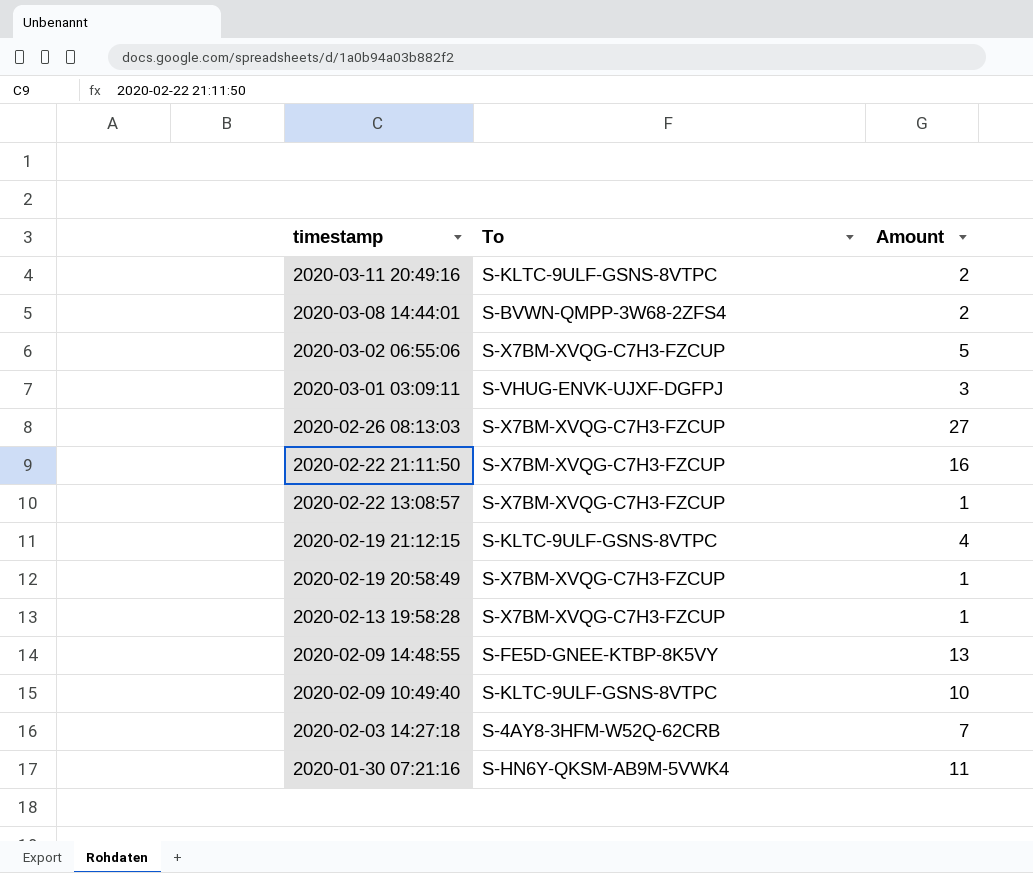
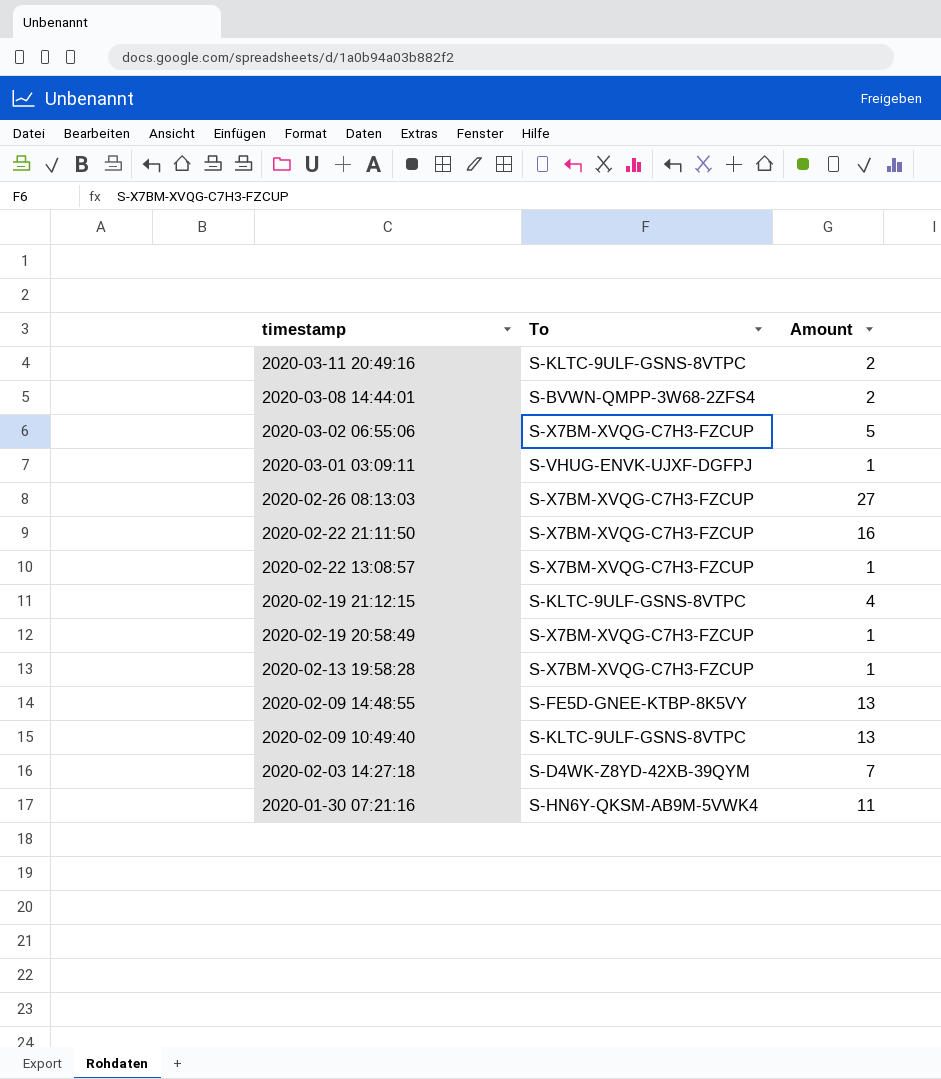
2020-03-01 03:09:11 | Amount: 3 -> 1
2020-02-09 10:49:40 | Amount: 10 -> 13
2020-02-03 14:27:18 | To: S-4AY8-3HFM-W52Q-62CRB -> S-D4WK-Z8YD-42XB-39QYM

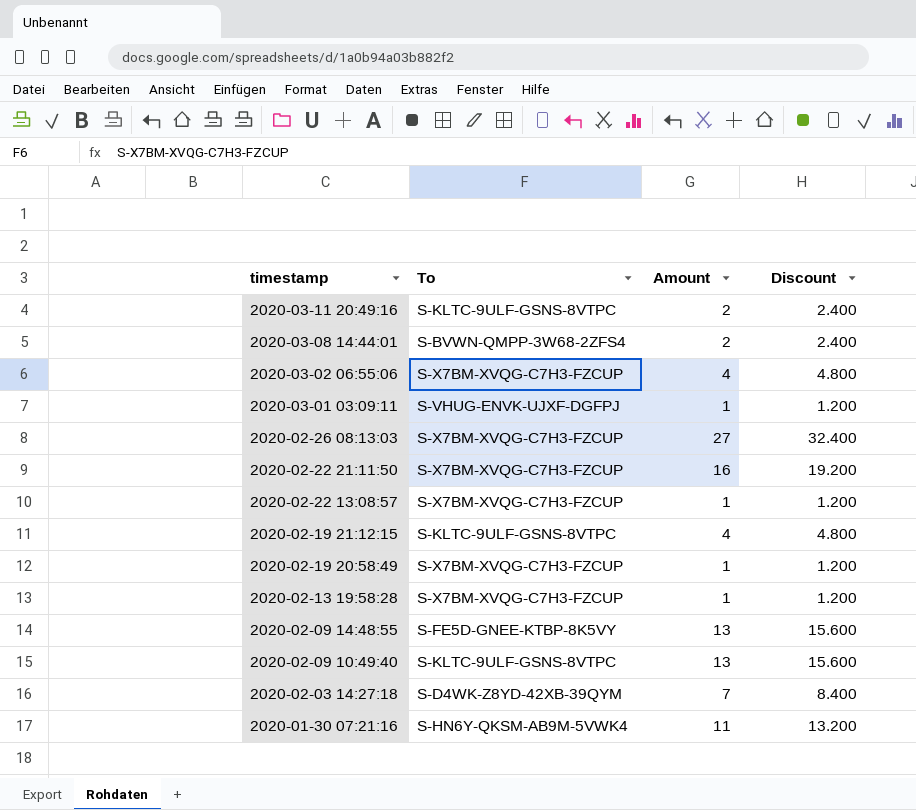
column Discount | formula: none -> [Amount] * 1.2
2020-03-02 06:55:06 | Amount: 5 -> 4

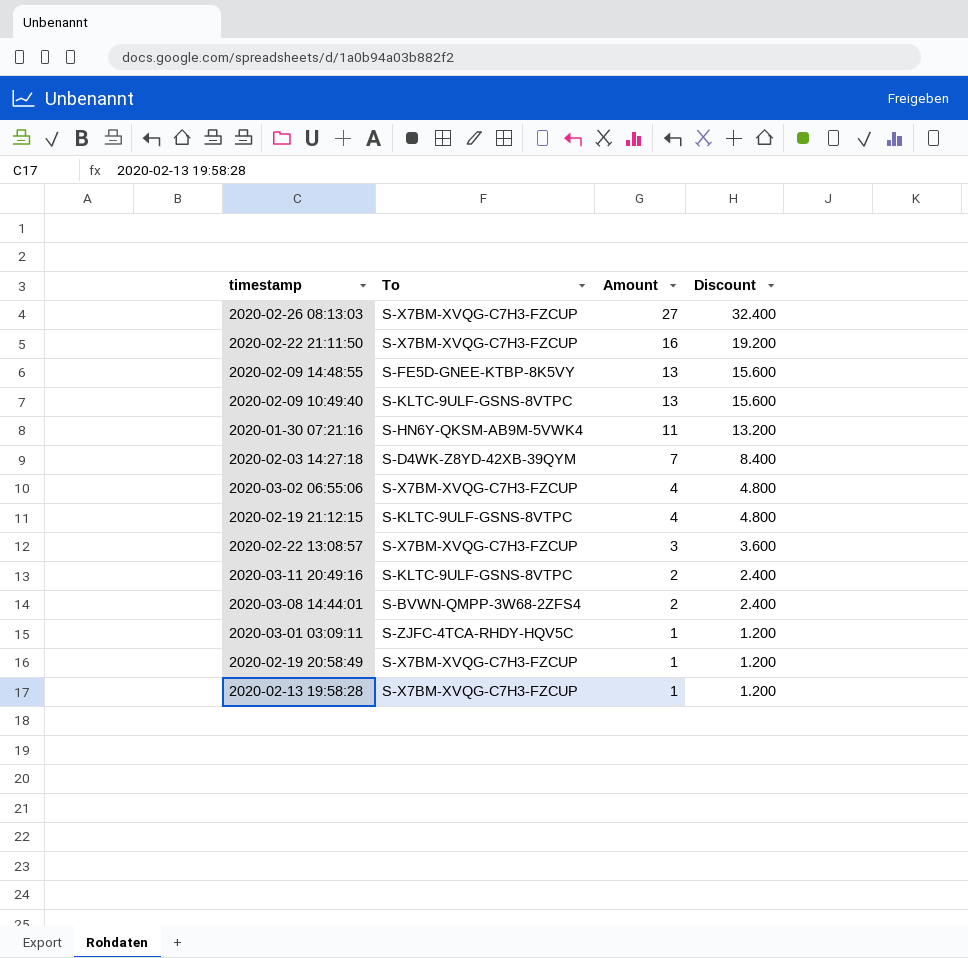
row order: timestamp descending -> Amount descending
2020-02-22 13:08:57 | Amount: 1 -> 3
2020-02-22 13:08:57 | Discount: 1.200 -> 3.600
2020-03-01 03:09:11 | To: S-VHUG-ENVK-UJXF-DGFPJ -> S-ZJFC-4TCA-RHDY-HQV5C

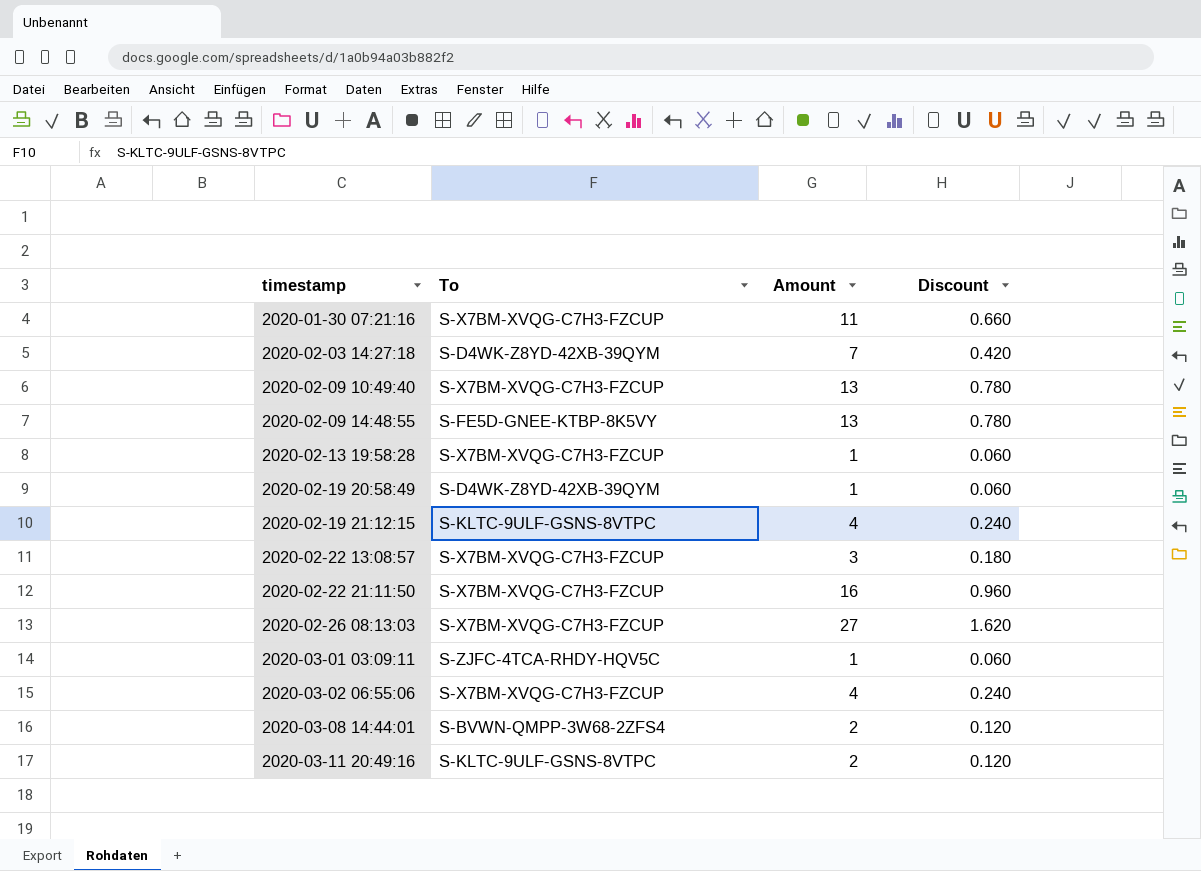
row order: Amount descending -> timestamp ascending
column Discount | formula: [Amount] * 1.2 -> [Amount] * 0.06
2020-01-30 07:21:16 | To: S-HN6Y-QKSM-AB9M-5VWK4 -> S-X7BM-XVQG-C7H3-FZCUP
2020-02-09 10:49:40 | To: S-KLTC-9ULF-GSNS-8VTPC -> S-X7BM-XVQG-C7H3-FZCUP
2020-02-19 20:58:49 | To: S-X7BM-XVQG-C7H3-FZCUP -> S-D4WK-Z8YD-42XB-39QYM

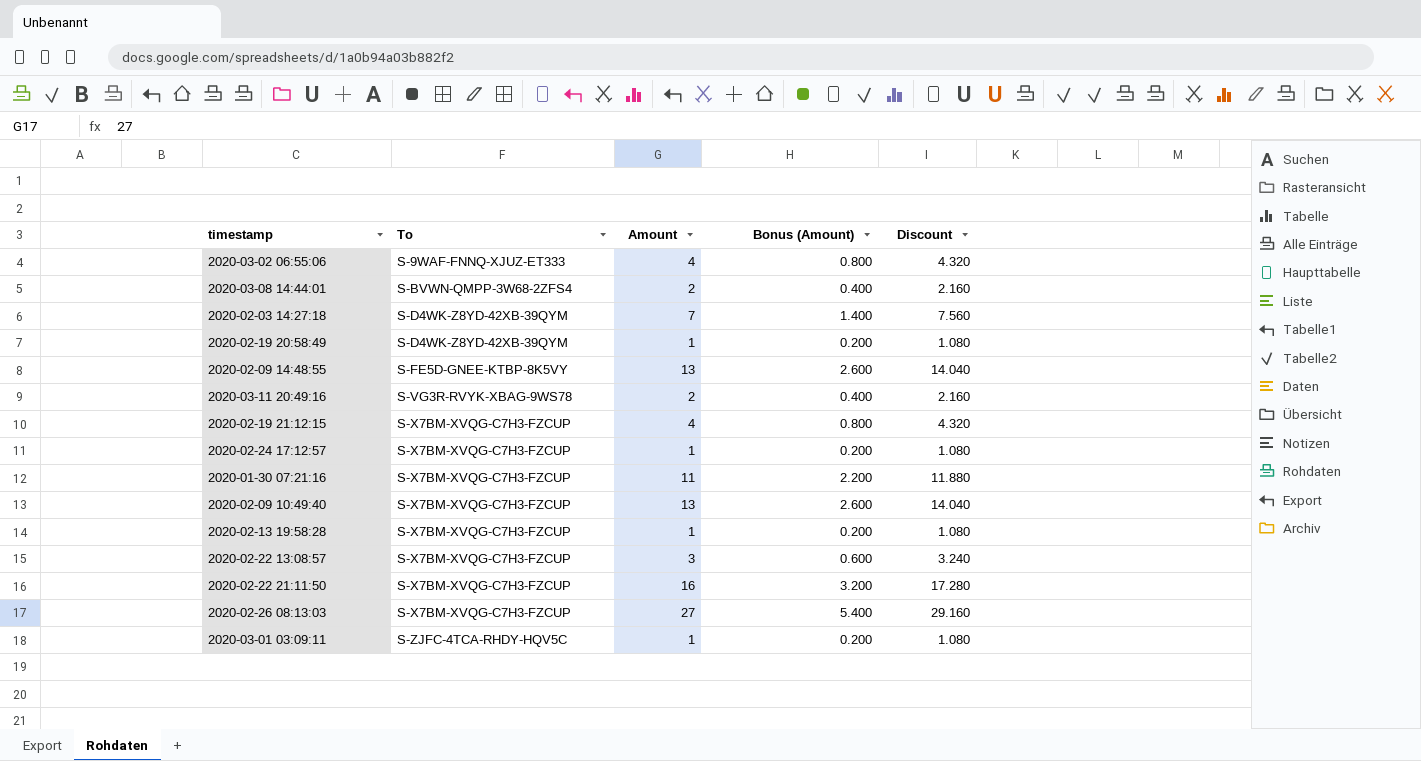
row order: timestamp ascending -> To ascending
column Bonus (Amount) | formula: none -> [Amount] * 0.2
column Discount | formula: [Amount] * 0.06 -> [Amount] * 1.08
2020-03-02 06:55:06 | To: S-X7BM-XVQG-C7H3-FZCUP -> S-9WAF-FNNQ-XJUZ-ET333
2020-03-11 20:49:16 | To: S-KLTC-9ULF-GSNS-8VTPC -> S-VG3R-RVYK-XBAG-9WS78
2020-02-19 21:12:15 | To: S-KLTC-9ULF-GSNS-8VTPC -> S-X7BM-XVQG-C7H3-FZCUP
row 2020-02-24 17:12:57: none -> S-X7BM-XVQG-C7H3-FZCUP | 1 | 0.200 | 1.080

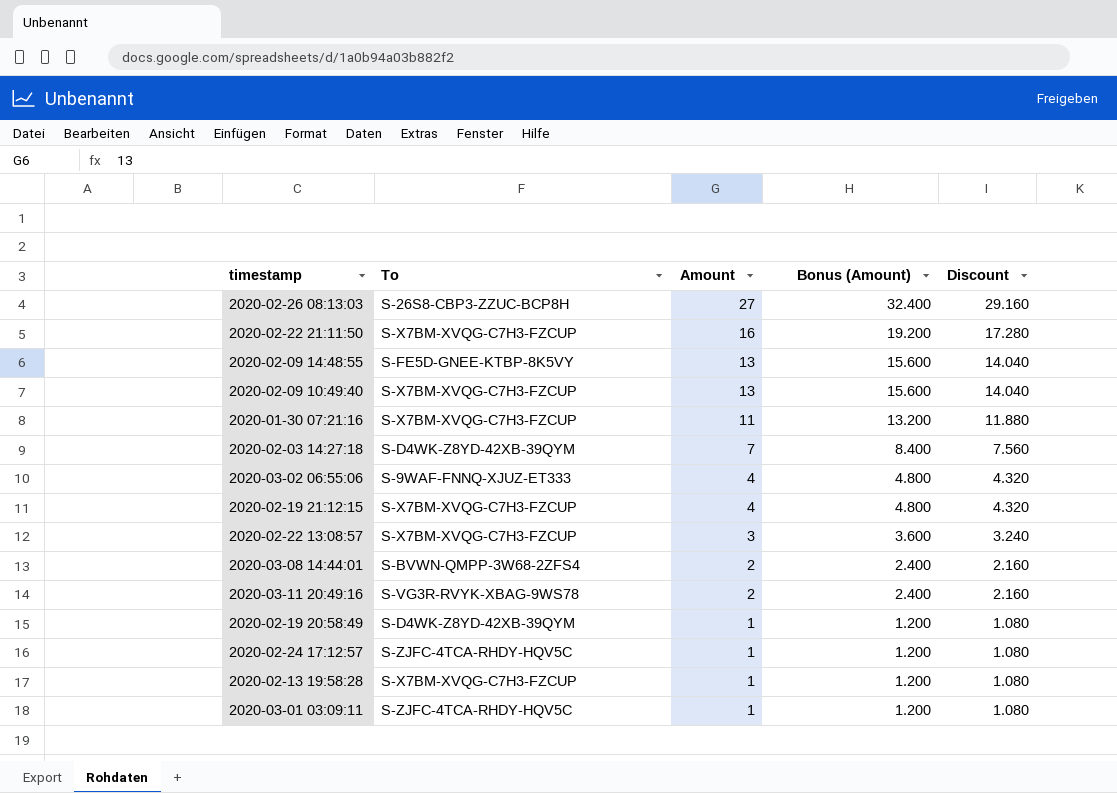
row order: To ascending -> Amount descending
column Bonus (Amount) | formula: [Amount] * 0.2 -> [Amount] * 1.2
2020-02-26 08:13:03 | To: S-X7BM-XVQG-C7H3-FZCUP -> S-26S8-CBP3-ZZUC-BCP8H
2020-02-24 17:12:57 | To: S-X7BM-XVQG-C7H3-FZCUP -> S-ZJFC-4TCA-RHDY-HQV5C

